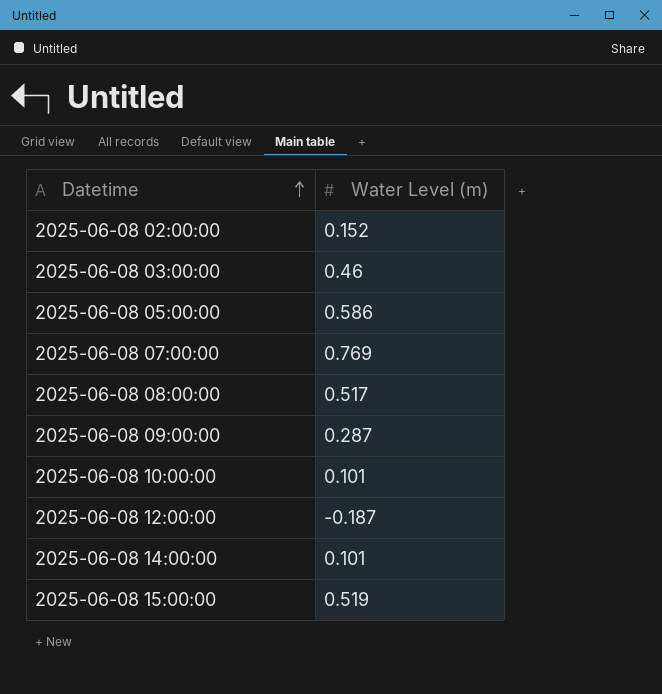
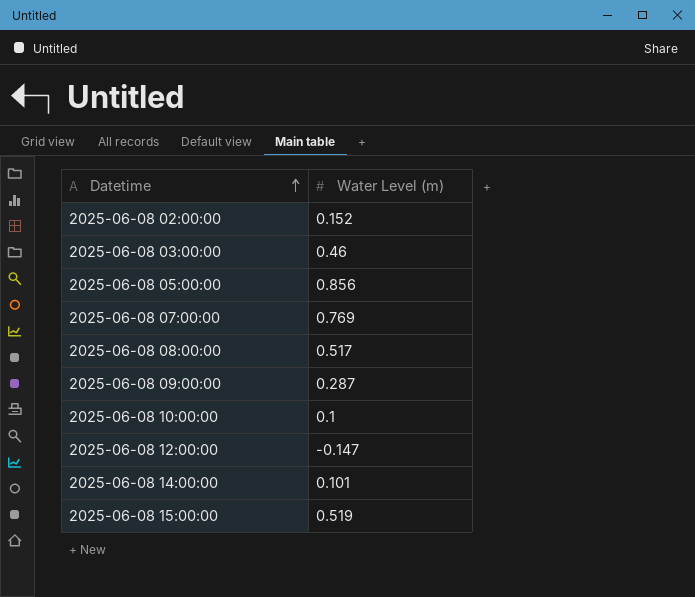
2025-06-08 05:00:00 | Water Level (m): 0.586 -> 0.856
2025-06-08 10:00:00 | Water Level (m): 0.101 -> 0.1
2025-06-08 12:00:00 | Water Level (m): -0.187 -> -0.147

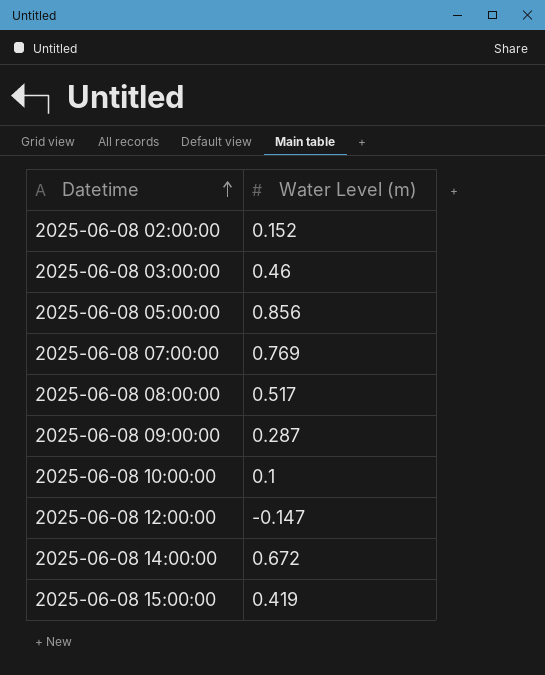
2025-06-08 14:00:00 | Water Level (m): 0.101 -> 0.672
2025-06-08 15:00:00 | Water Level (m): 0.519 -> 0.419

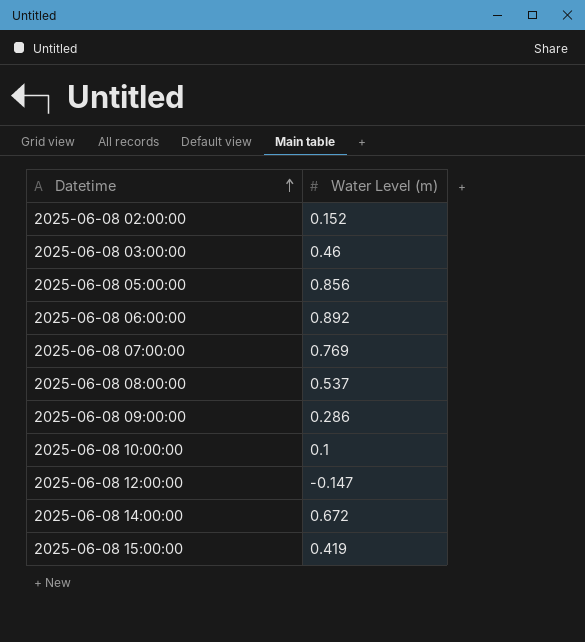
row 2025-06-08 06:00:00: none -> 0.892
2025-06-08 08:00:00 | Water Level (m): 0.517 -> 0.537
2025-06-08 09:00:00 | Water Level (m): 0.287 -> 0.286

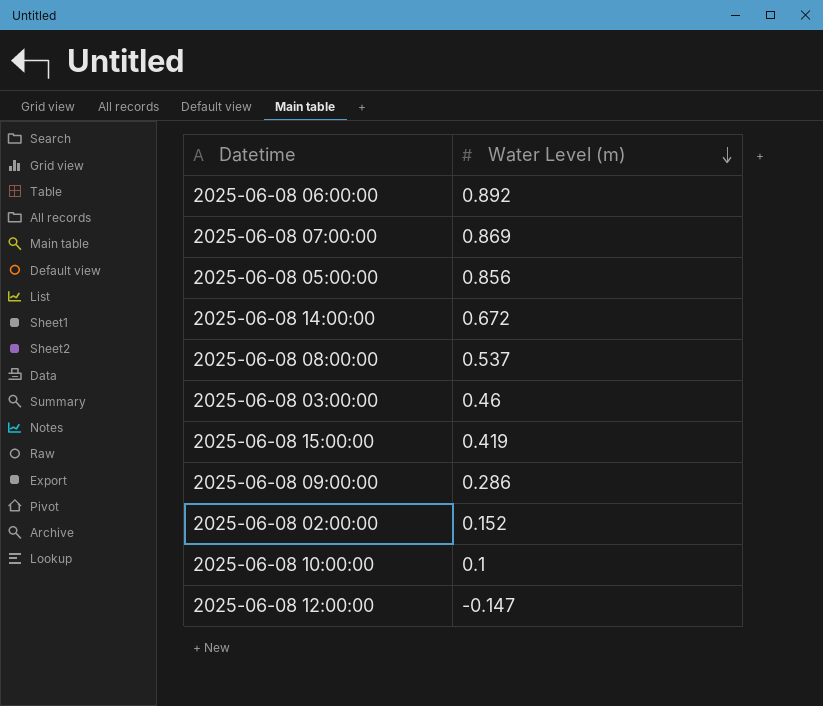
row order: Datetime ascending -> Water Level (m) descending
2025-06-08 07:00:00 | Water Level (m): 0.769 -> 0.869

